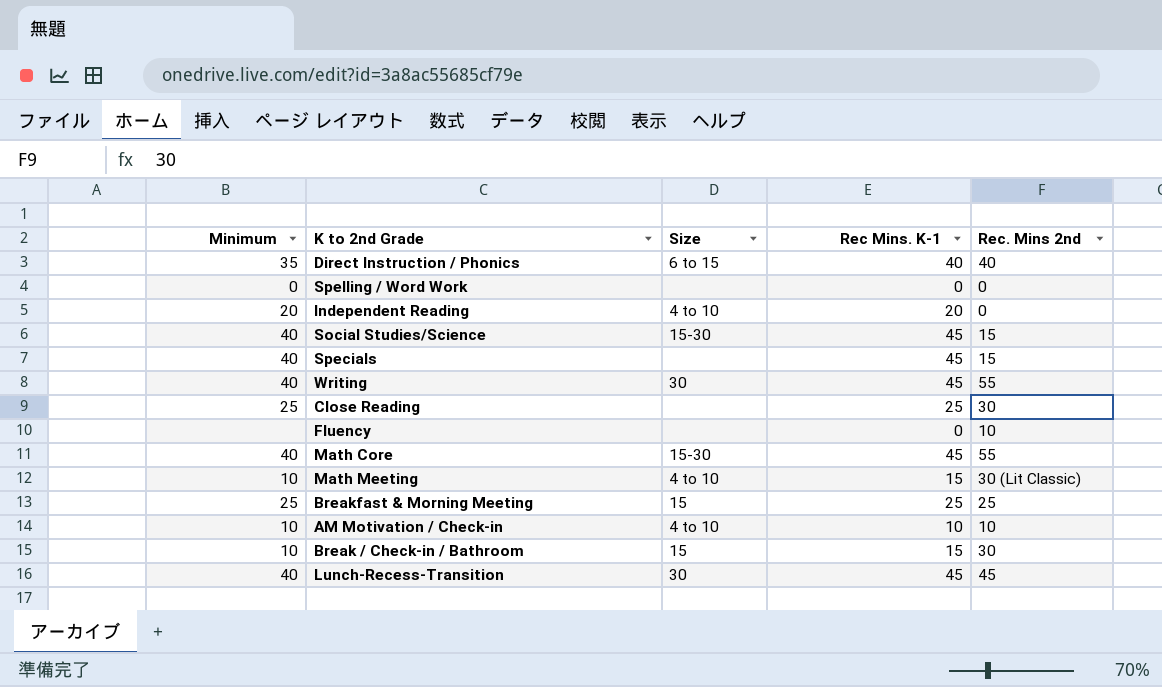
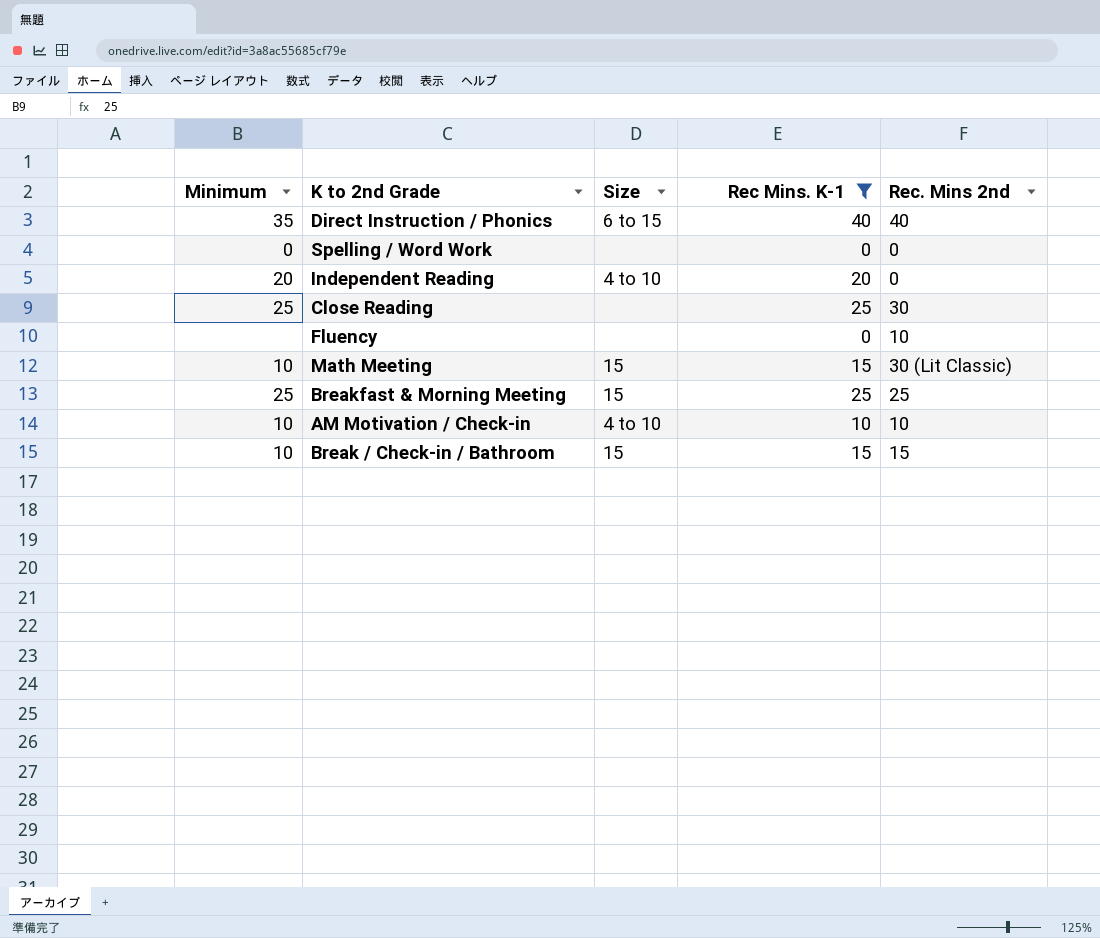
filter: none -> Rec Mins. K-1 != 45
Math Meeting | Size: 4 to 10 -> 15
Break / Check-in / Bathroom | Rec. Mins 2nd: 30 -> 15

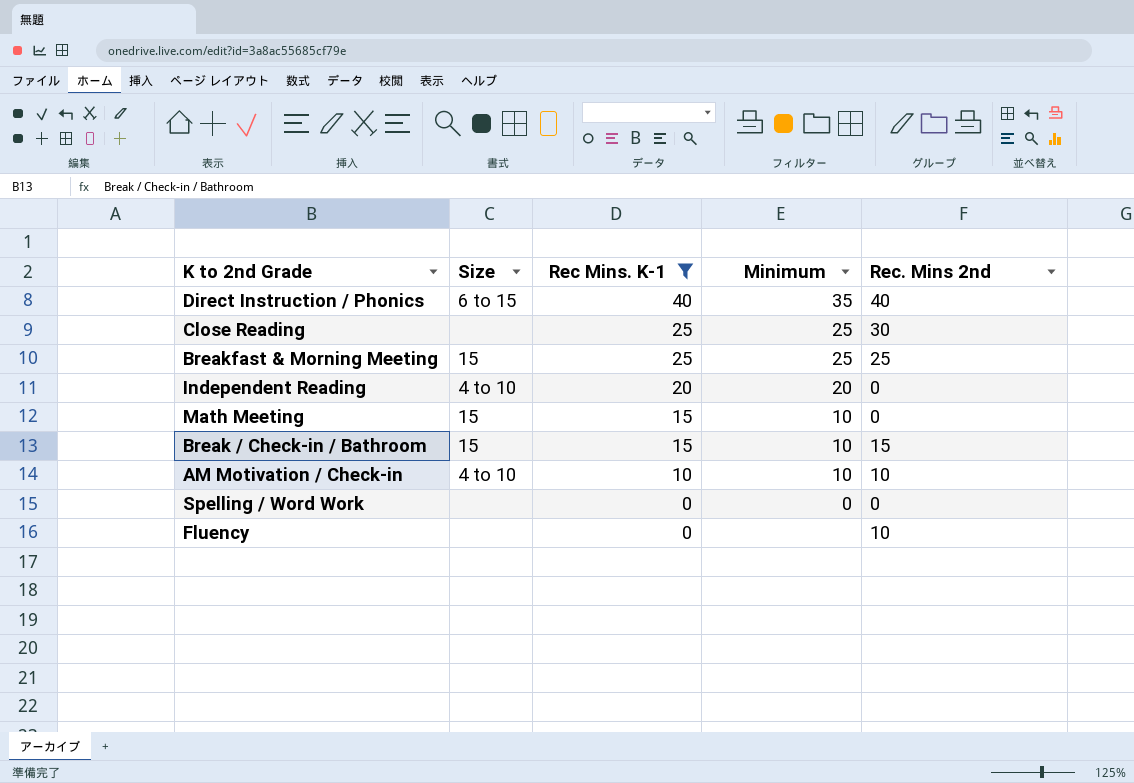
row order: none -> Rec Mins. K-1 descending
column Minimum | position: 1 -> 4
Math Meeting | Rec. Mins 2nd: 30 (Lit Classic) -> 0

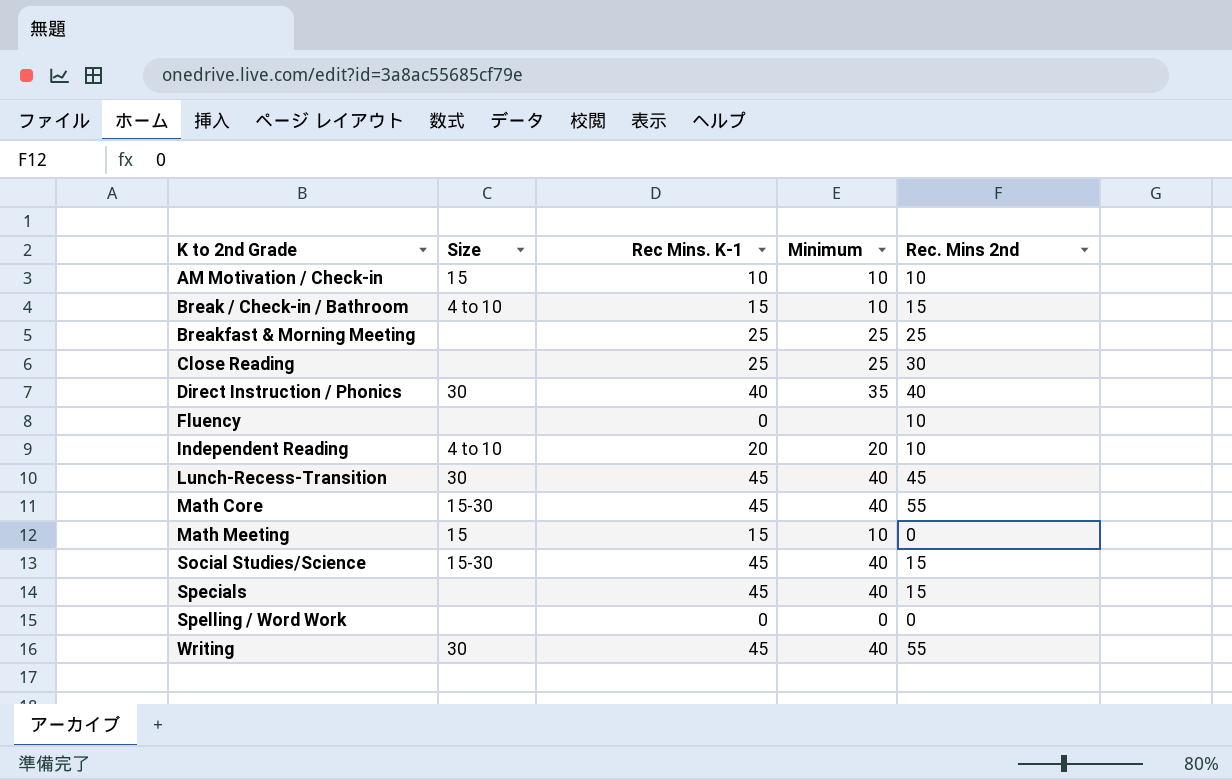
filter: Rec Mins. K-1 != 45 -> none
row order: Rec Mins. K-1 descending -> K to 2nd Grade ascending
AM Motivation / Check-in | Size: 4 to 10 -> 15
Break / Check-in / Bathroom | Size: 15 -> 4 to 10
Breakfast & Morning Meeting | Size: 15 -> none
Direct Instruction / Phonics | Size: 6 to 15 -> 30
Independent Reading | Rec. Mins 2nd: 0 -> 10

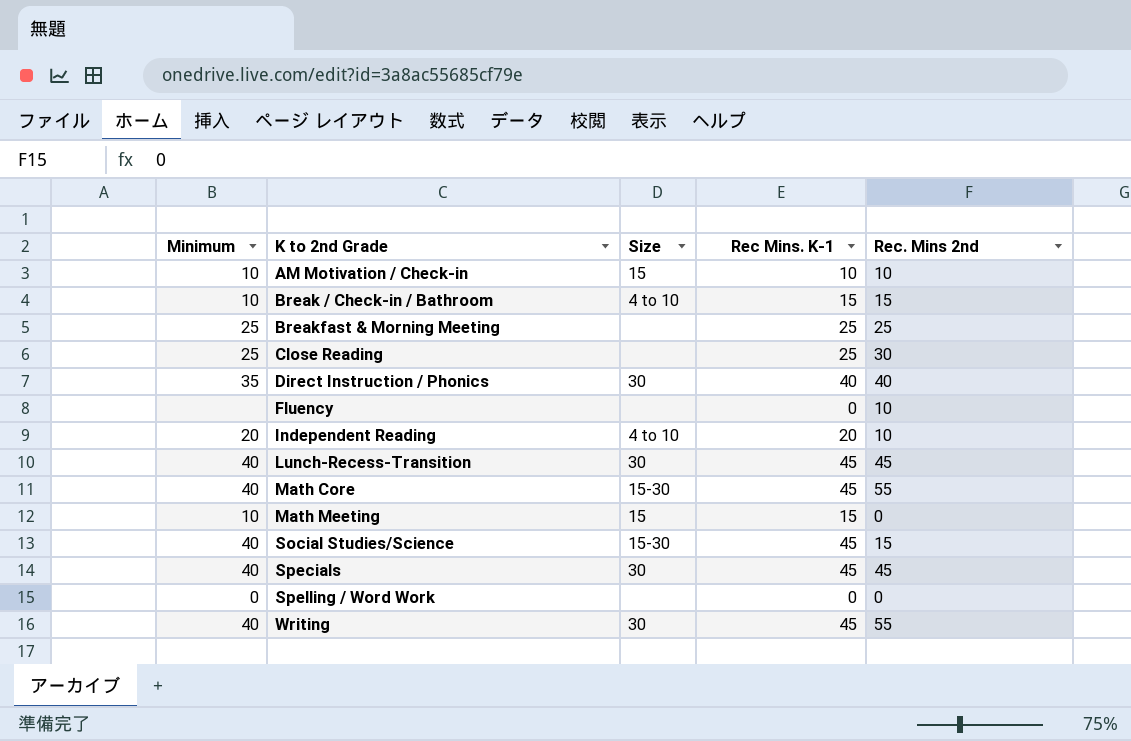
column Minimum | position: 4 -> 1
Specials | Size: none -> 30
Specials | Rec. Mins 2nd: 15 -> 45

